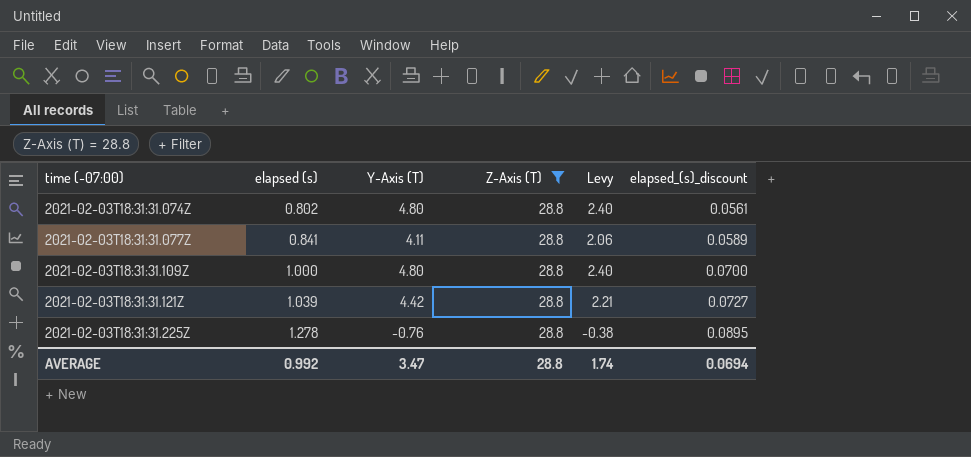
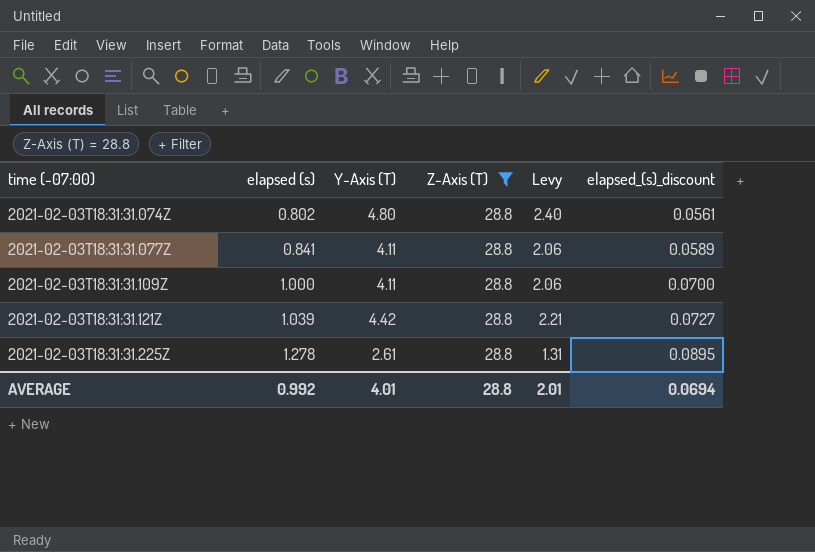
2021-02-03T18:31:31.109Z | Y-Axis (T): 4.80 -> 4.11
2021-02-03T18:31:31.109Z | Levy: 2.40 -> 2.06
2021-02-03T18:31:31.225Z | Y-Axis (T): -0.76 -> 2.61
2021-02-03T18:31:31.225Z | Levy: -0.38 -> 1.31
AVERAGE | Y-Axis (T): 3.47 -> 4.01
AVERAGE | Levy: 1.74 -> 2.01

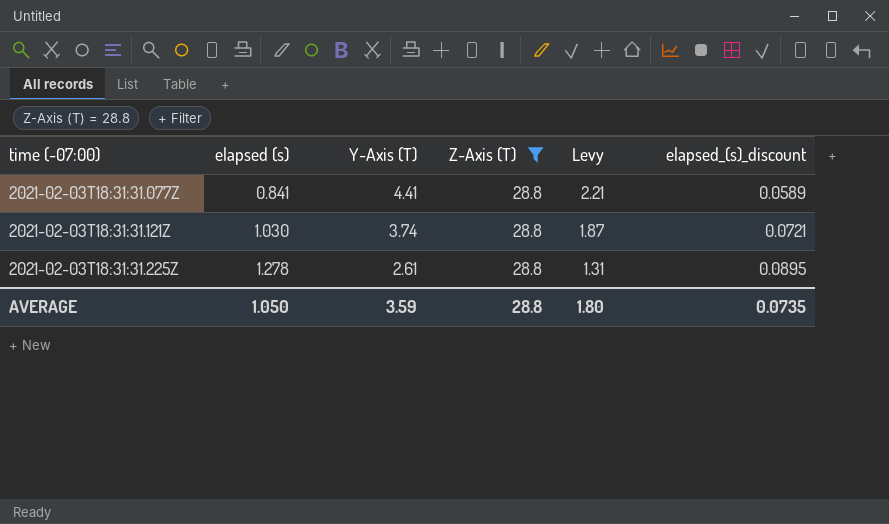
row 2021-02-03T18:31:31.074Z: 0.802 | 4.80 | 28.8 | 2.40 | 0.0561 -> none
row 2021-02-03T18:31:31.109Z: 1.000 | 4.11 | 28.8 | 2.06 | 0.0700 -> none
2021-02-03T18:31:31.077Z | Y-Axis (T): 4.11 -> 4.41
2021-02-03T18:31:31.077Z | Levy: 2.06 -> 2.21
2021-02-03T18:31:31.121Z | elapsed (s): 1.039 -> 1.030
2021-02-03T18:31:31.121Z | Y-Axis (T): 4.42 -> 3.74
2021-02-03T18:31:31.121Z | Levy: 2.21 -> 1.87
2021-02-03T18:31:31.121Z | elapsed_(s)_discount: 0.0727 -> 0.0721
AVERAGE | elapsed (s): 0.992 -> 1.050
AVERAGE | Y-Axis (T): 4.01 -> 3.59
AVERAGE | Levy: 2.01 -> 1.80
AVERAGE | elapsed_(s)_discount: 0.0694 -> 0.0735

